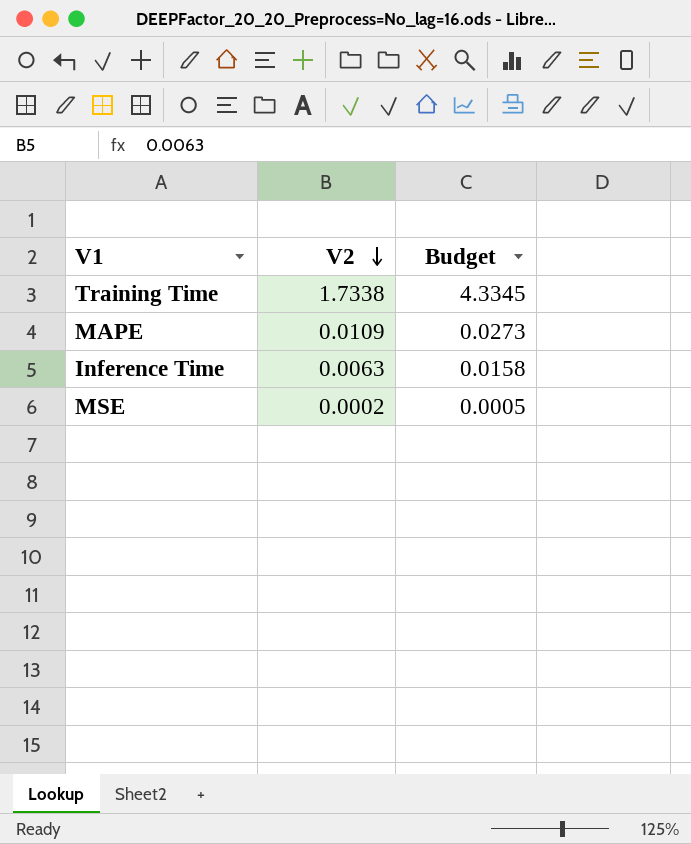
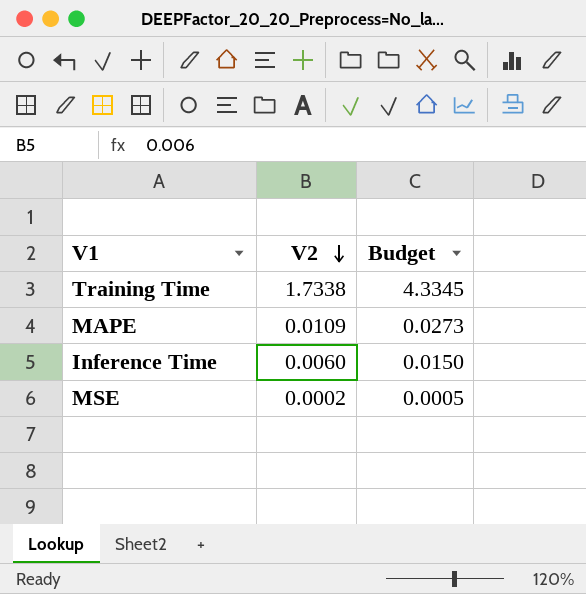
Inference Time | V2: 0.0063 -> 0.0060
Inference Time | Budget: 0.0158 -> 0.0150

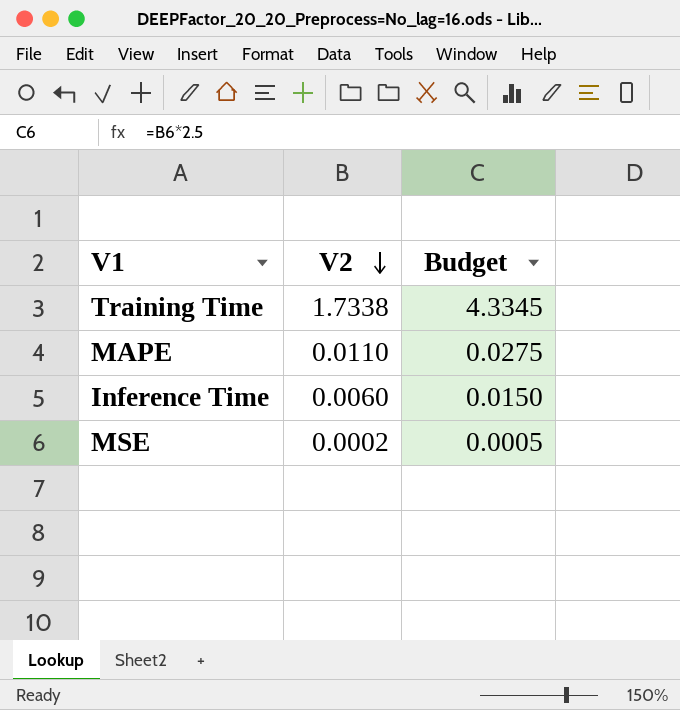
MAPE | V2: 0.0109 -> 0.0110
MAPE | Budget: 0.0273 -> 0.0275

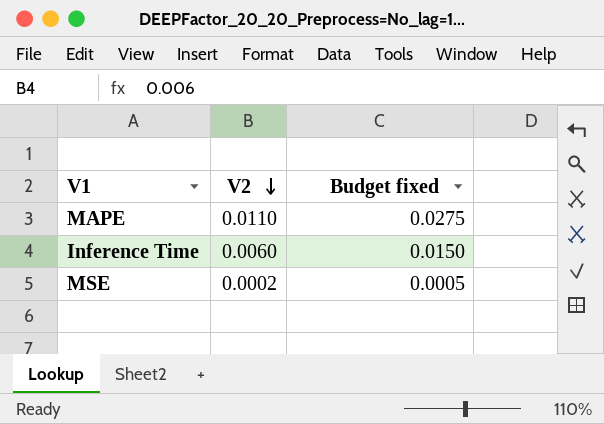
column name: Budget -> Budget fixed
row Training Time: 1.7338 | 4.3345 -> none

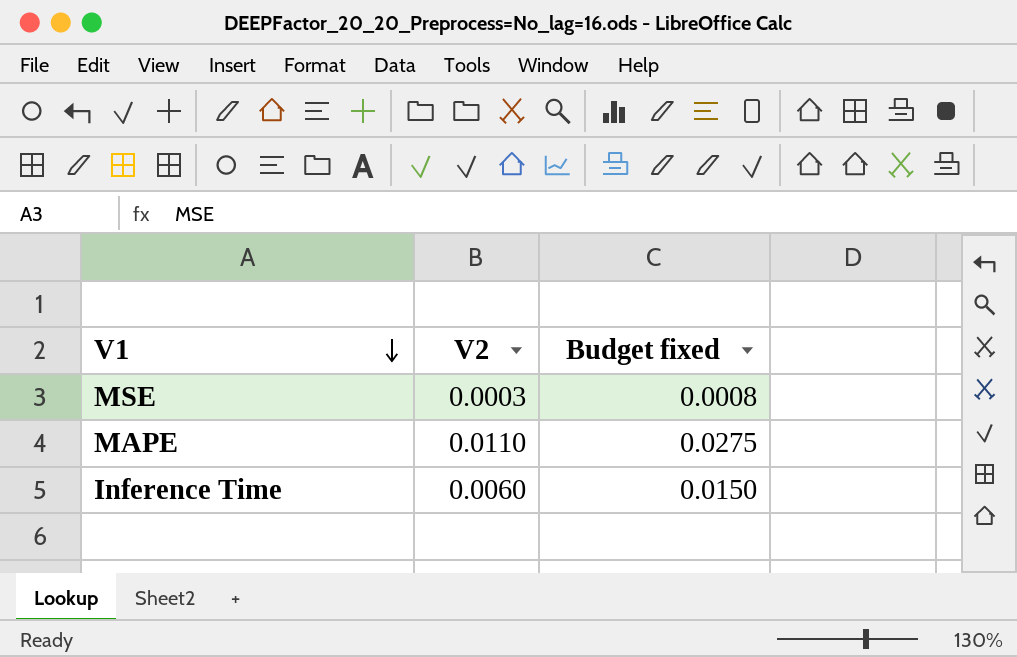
row order: V2 descending -> V1 descending
MSE | V2: 0.0002 -> 0.0003
MSE | Budget fixed: 0.0005 -> 0.0008

